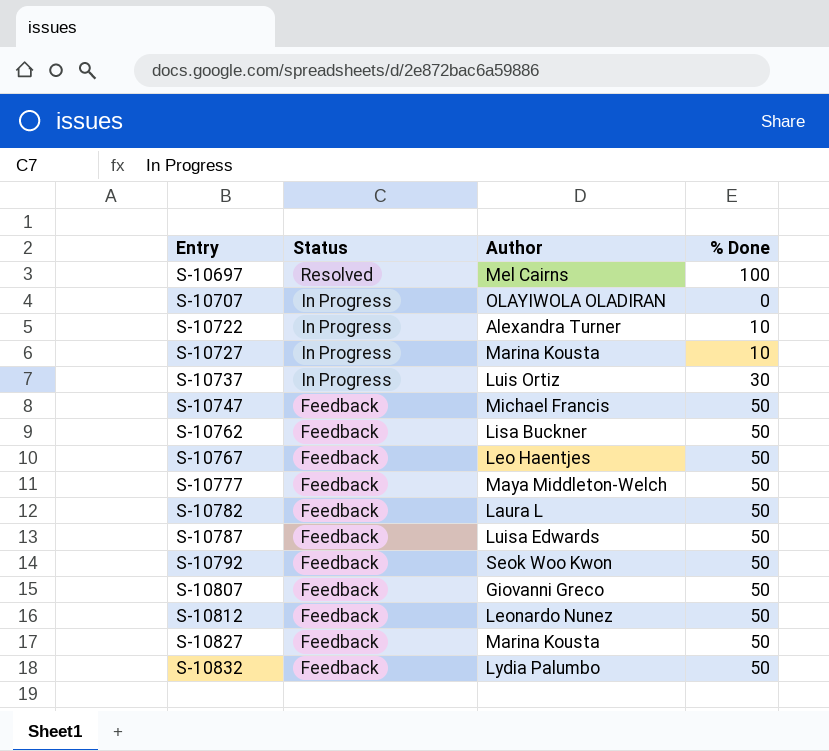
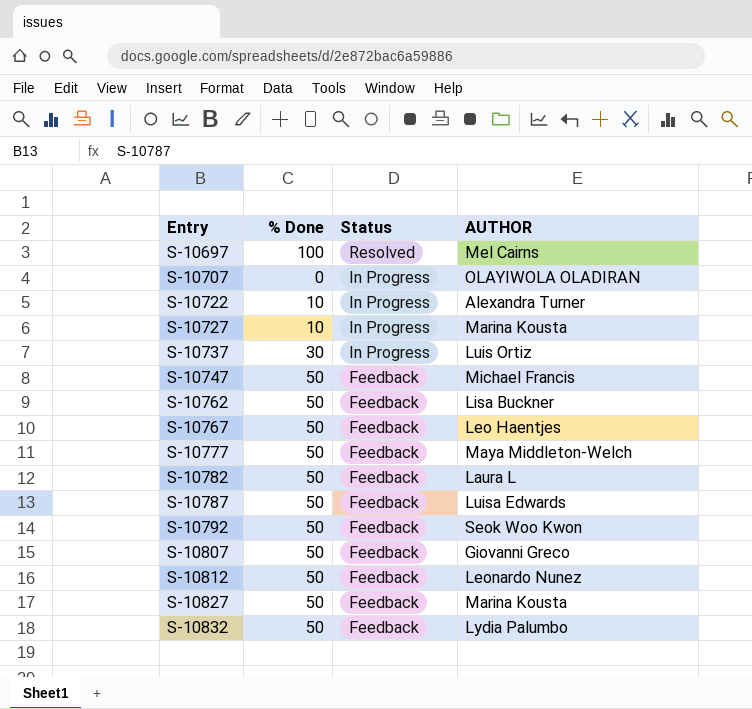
column % Done | position: 4 -> 2
column name: Author -> AUTHOR

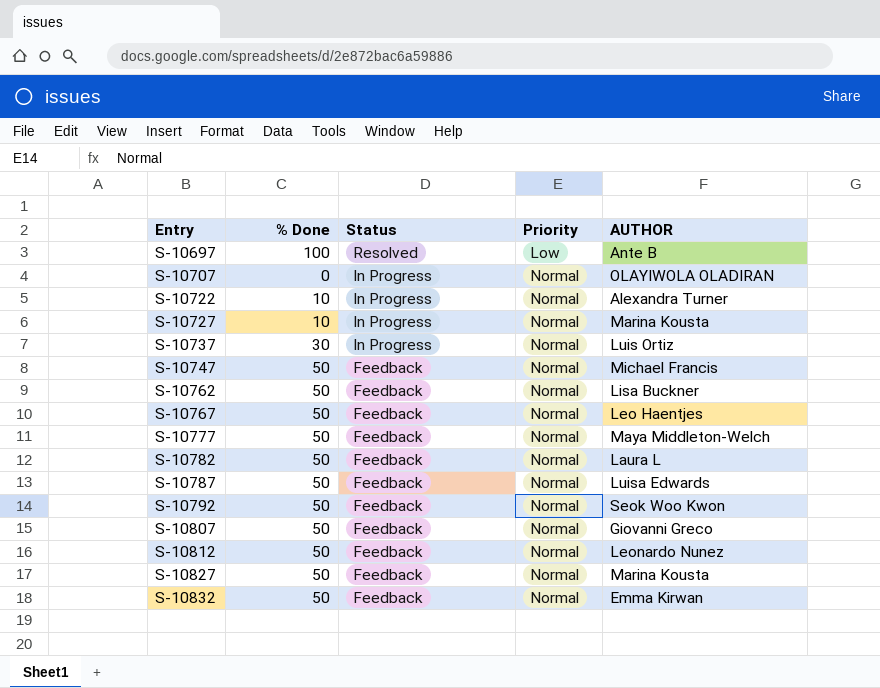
column Priority | position: none -> 4
S-10697 | AUTHOR: Mel Cairns -> Ante B
S-10832 | AUTHOR: Lydia Palumbo -> Emma Kirwan

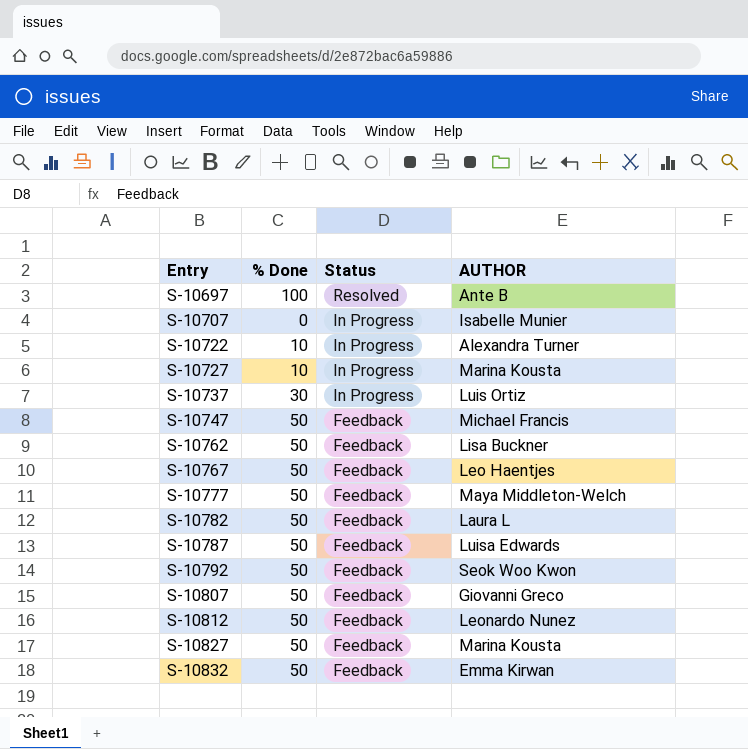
column Priority | position: 4 -> none
S-10707 | AUTHOR: OLAYIWOLA OLADIRAN -> Isabelle Munier

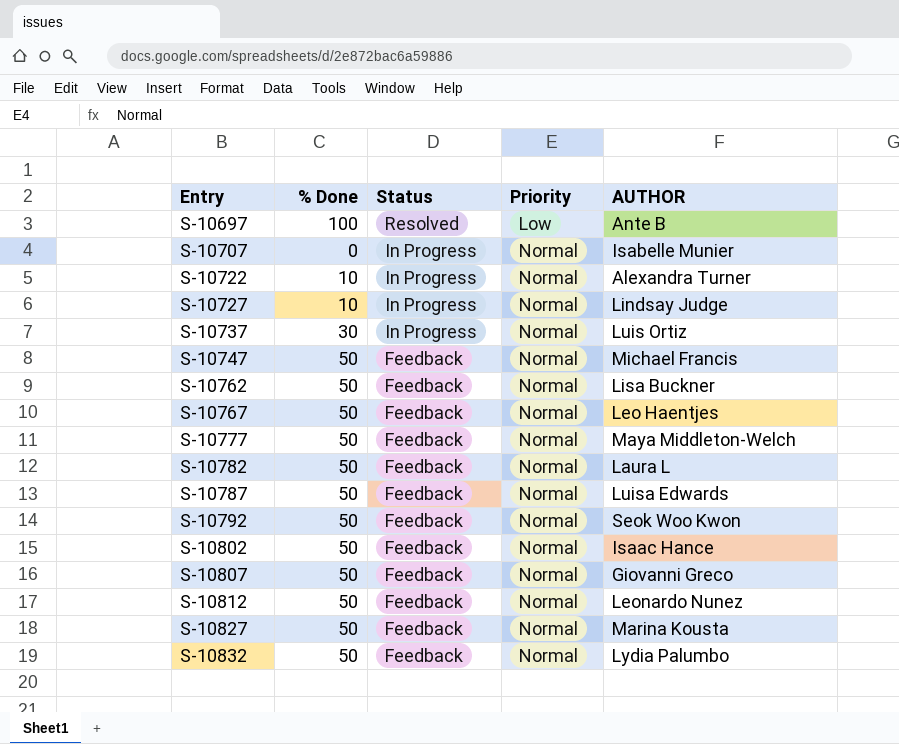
column Priority | position: none -> 4
S-10727 | AUTHOR: Marina Kousta -> Lindsay Judge
row S-10802: none -> 50 | Feedback | Normal | Isaac Hance
S-10832 | AUTHOR: Emma Kirwan -> Lydia Palumbo

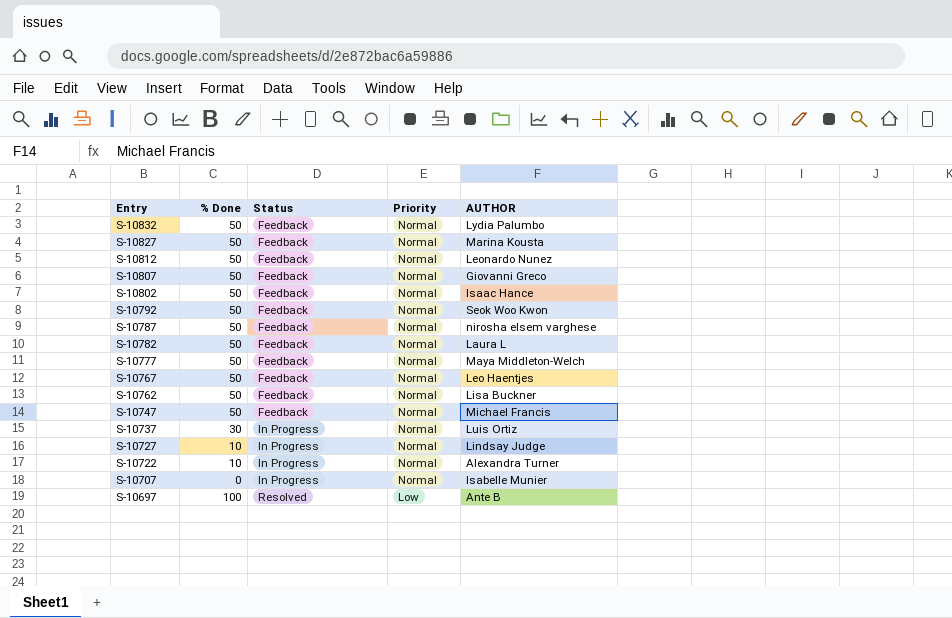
row order: Entry ascending -> Entry descending
S-10787 | AUTHOR: Luisa Edwards -> nirosha elsem varghese

